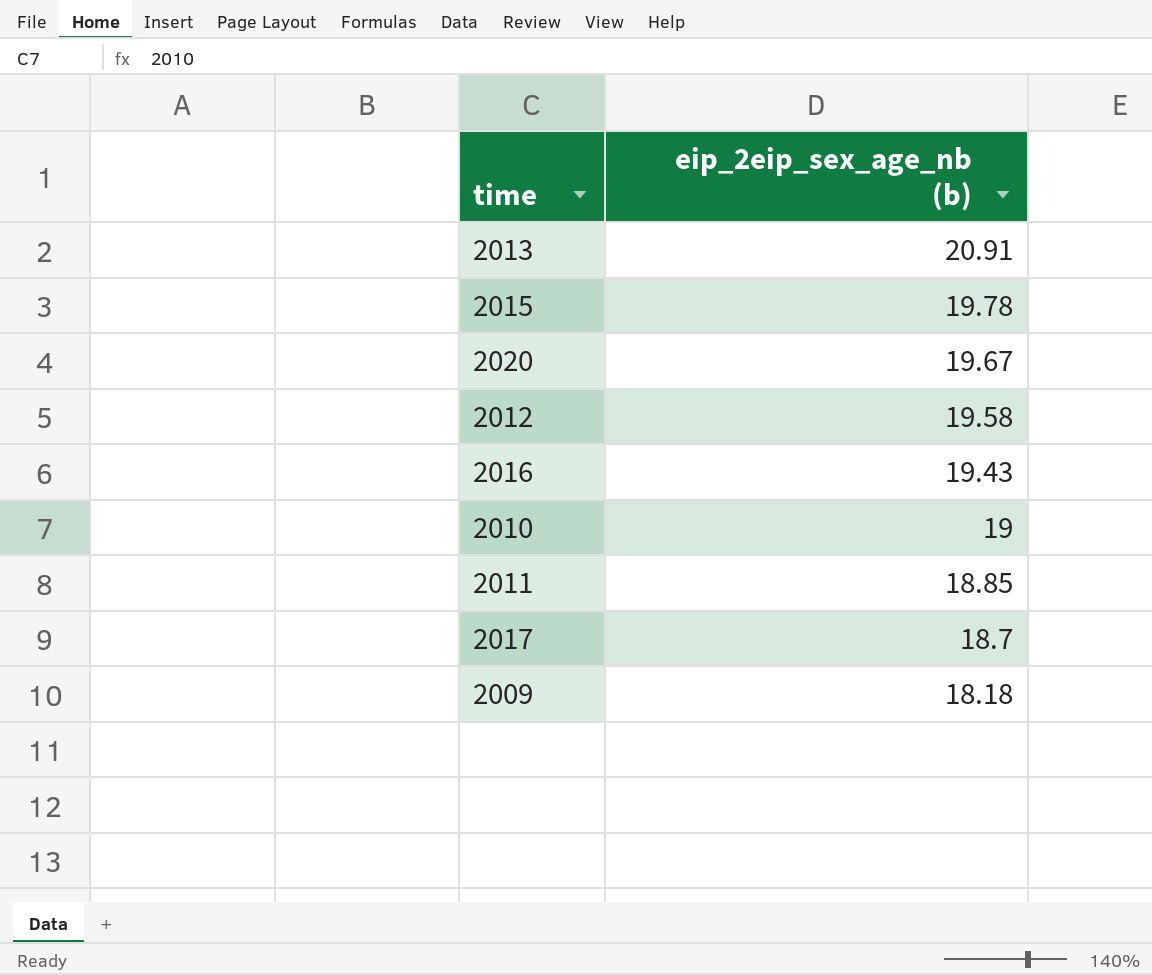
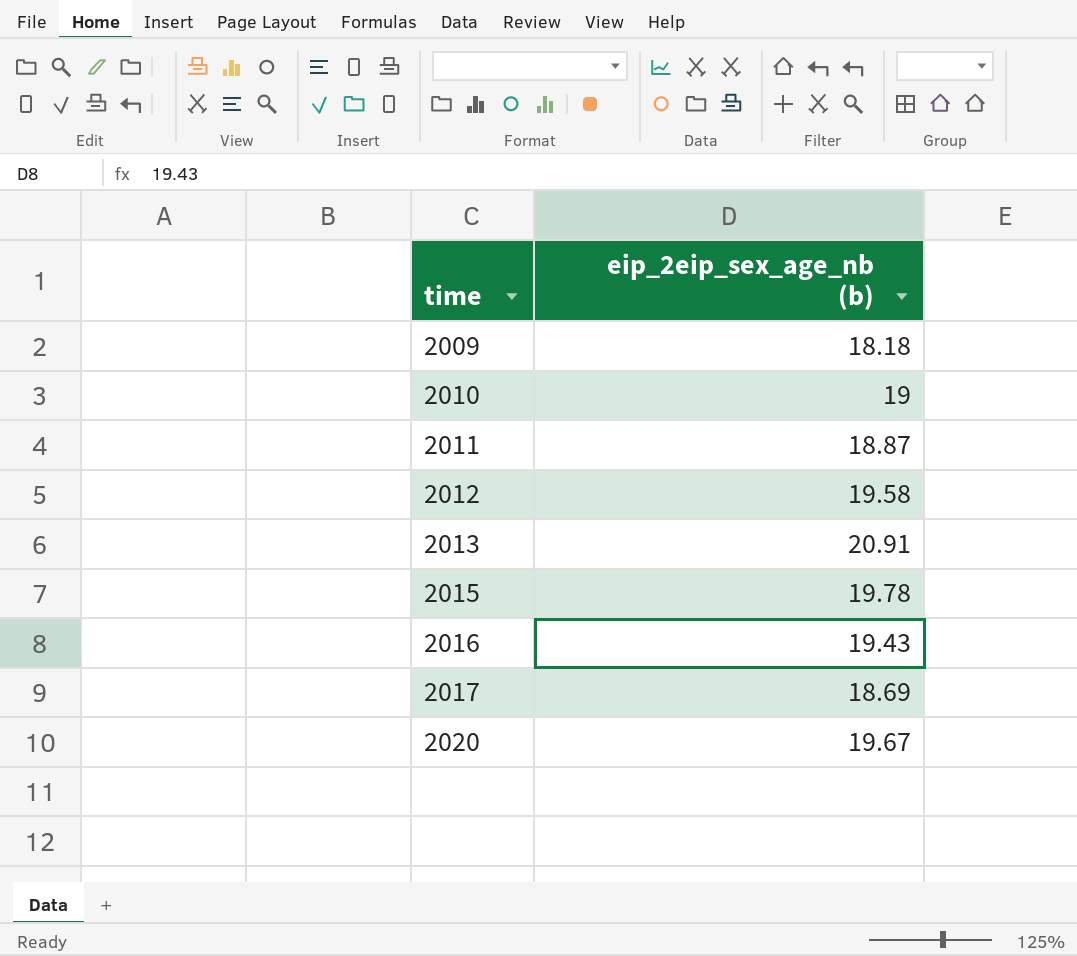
row order: eip_2eip_sex_age_nb (b) descending -> time ascending
2011 | eip_2eip_sex_age_nb (b): 18.85 -> 18.87
2017 | eip_2eip_sex_age_nb (b): 18.7 -> 18.69

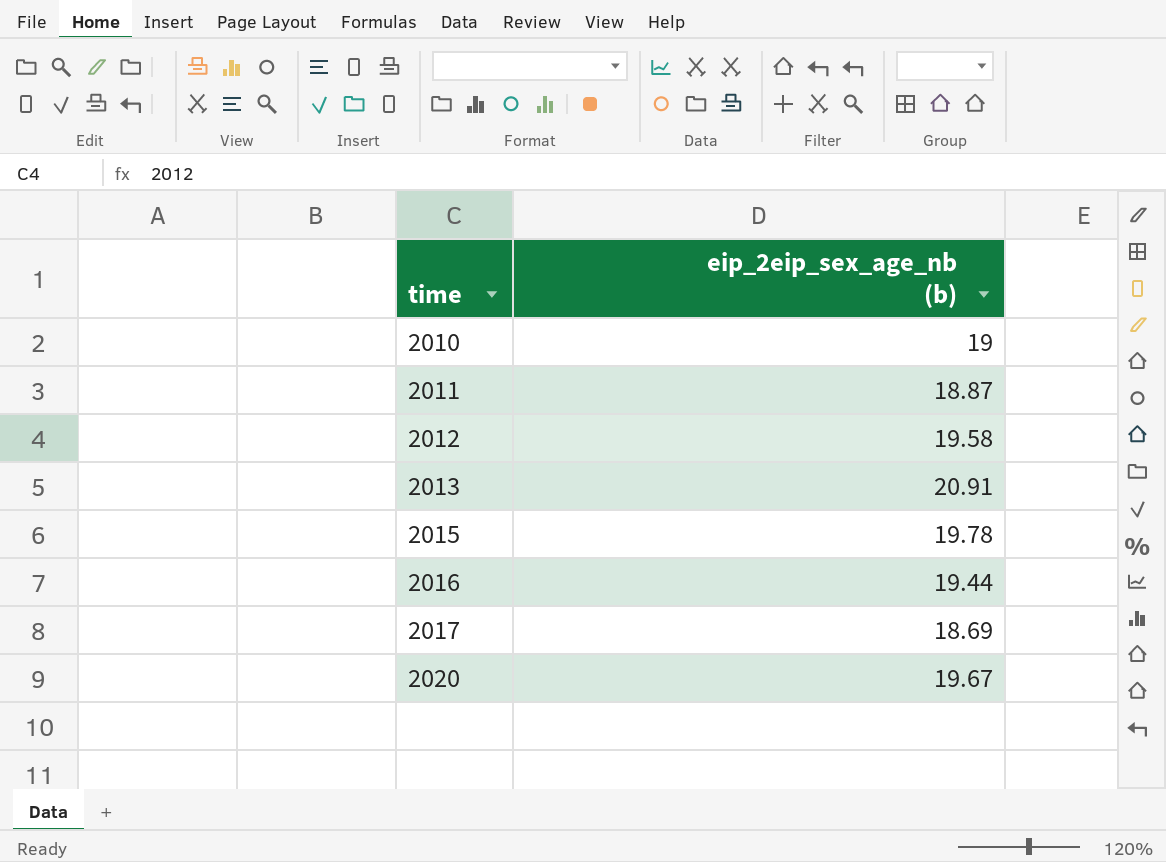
row 2009: 18.18 -> none
2016 | eip_2eip_sex_age_nb (b): 19.43 -> 19.44

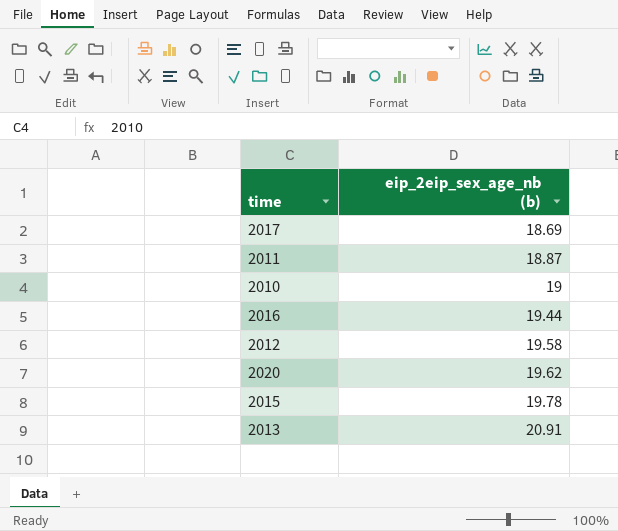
row order: time ascending -> eip_2eip_sex_age_nb (b) ascending
2020 | eip_2eip_sex_age_nb (b): 19.67 -> 19.62

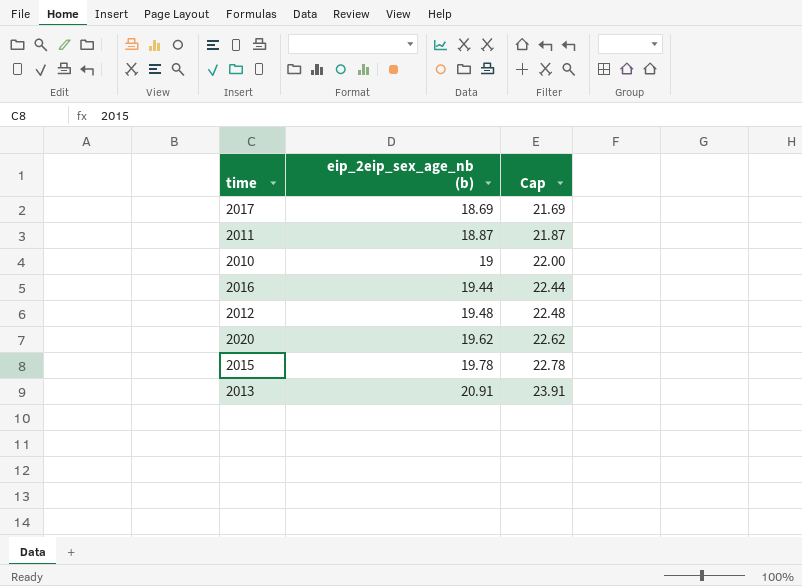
column Cap | formula: none -> [eip_2eip_sex_age_nb (b)] + 3
2012 | eip_2eip_sex_age_nb (b): 19.58 -> 19.48

